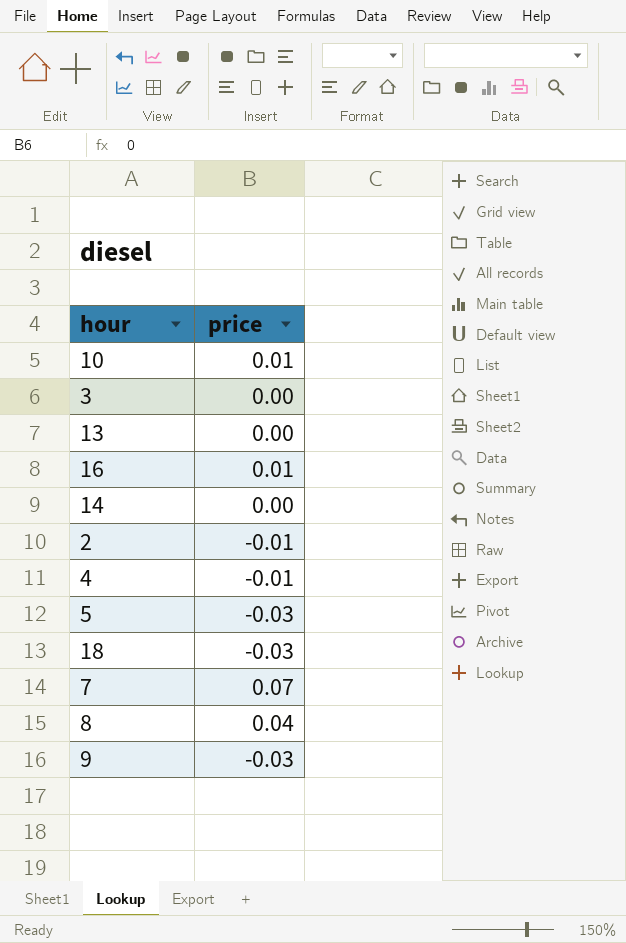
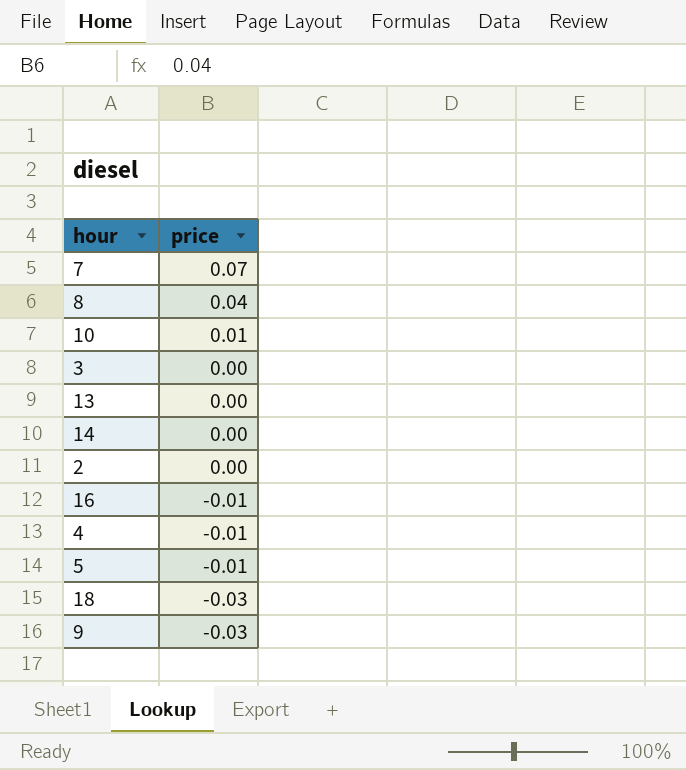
row order: none -> price descending
2 | price: -0.01 -> 0.00
16 | price: 0.01 -> -0.01
5 | price: -0.03 -> -0.01

